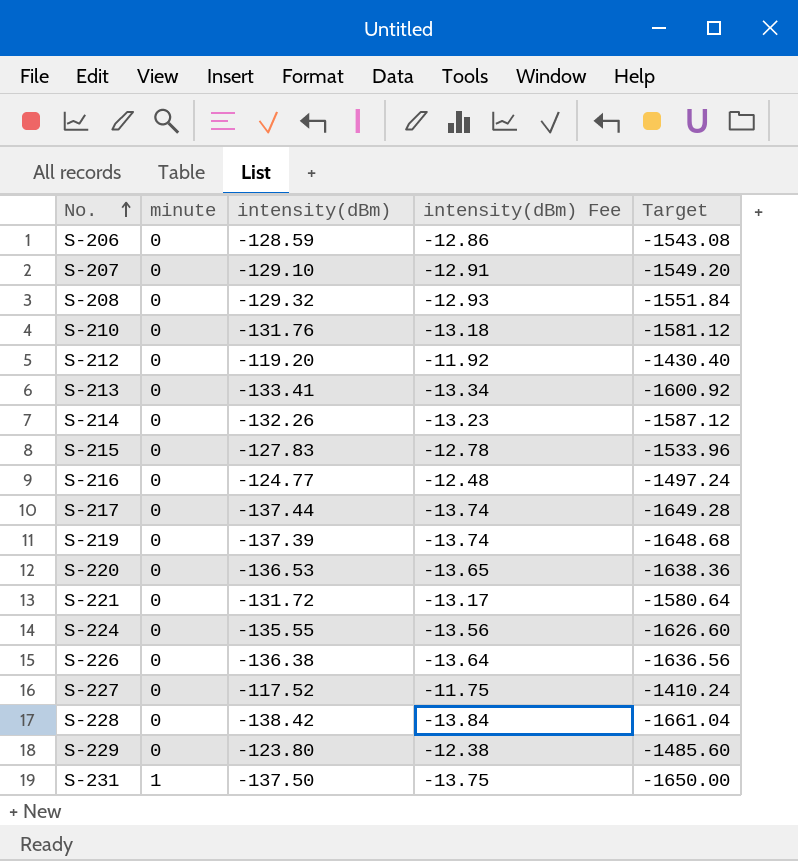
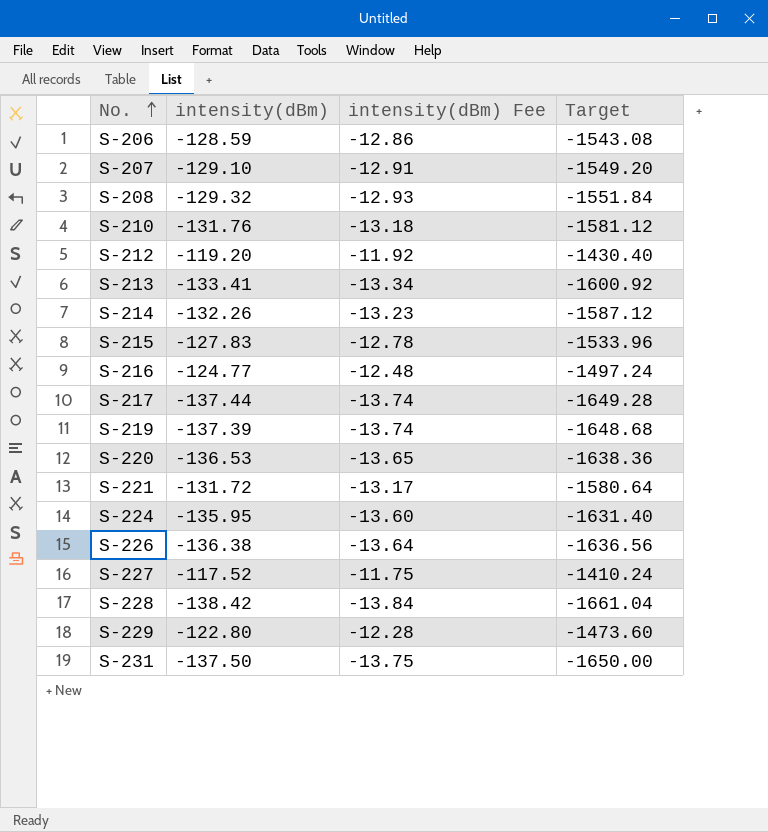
column minute | position: 2 -> none
S-224 | intensity(dBm): -135.55 -> -135.95
S-224 | intensity(dBm) Fee: -13.56 -> -13.60
S-224 | Target: -1626.60 -> -1631.40
S-229 | intensity(dBm): -123.80 -> -122.80
S-229 | intensity(dBm) Fee: -12.38 -> -12.28
S-229 | Target: -1485.60 -> -1473.60

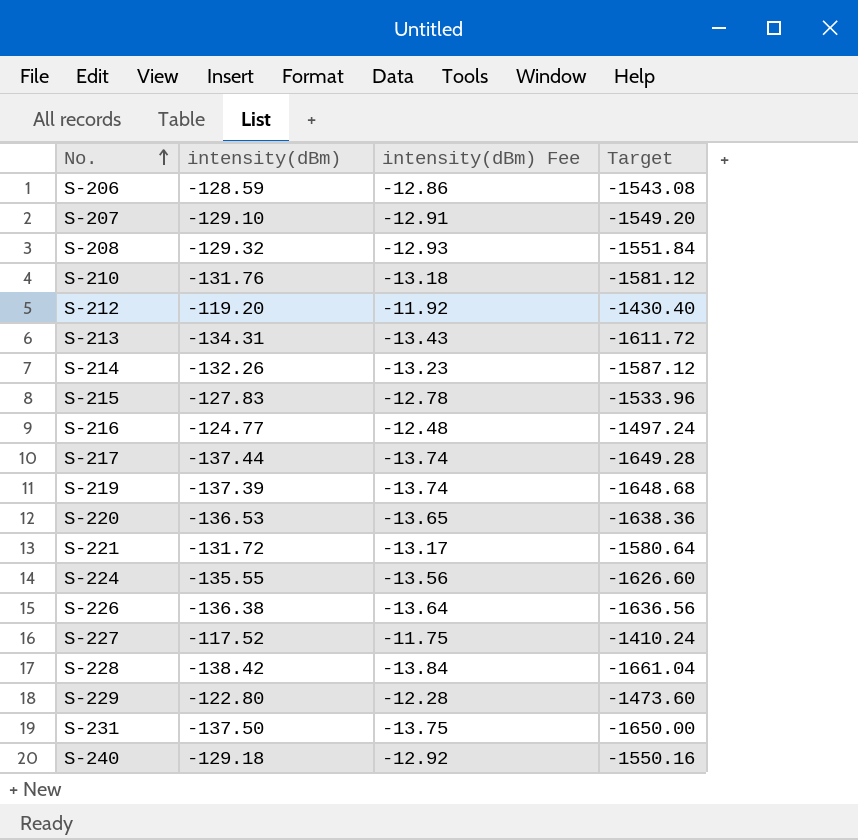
S-213 | intensity(dBm): -133.41 -> -134.31
S-213 | intensity(dBm) Fee: -13.34 -> -13.43
S-213 | Target: -1600.92 -> -1611.72
S-224 | intensity(dBm): -135.95 -> -135.55
S-224 | intensity(dBm) Fee: -13.60 -> -13.56
S-224 | Target: -1631.40 -> -1626.60
row S-240: none -> -129.18 | -12.92 | -1550.16

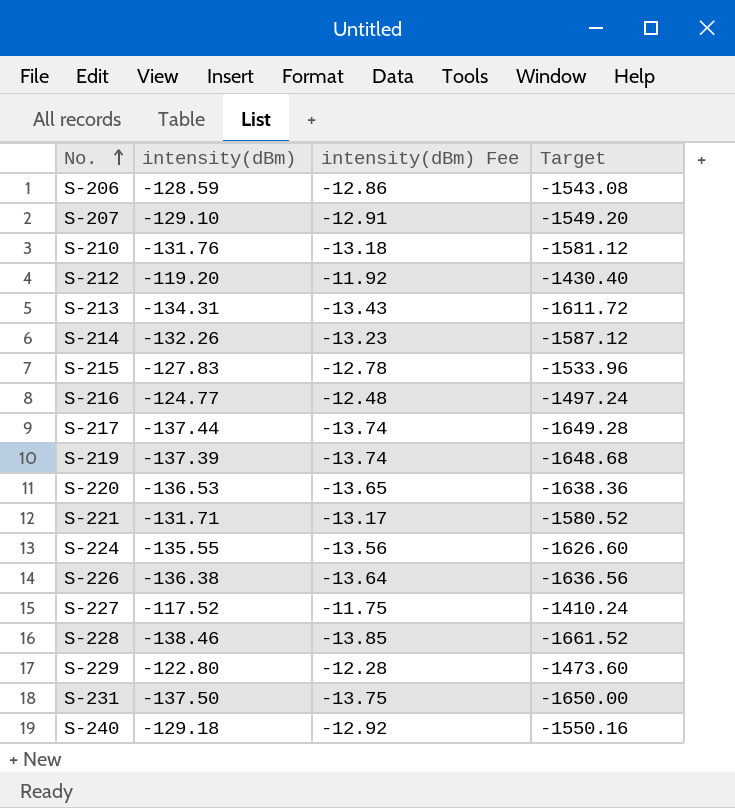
row S-208: -129.32 | -12.93 | -1551.84 -> none
S-221 | intensity(dBm): -131.72 -> -131.71
S-221 | Target: -1580.64 -> -1580.52
S-228 | intensity(dBm): -138.42 -> -138.46
S-228 | intensity(dBm) Fee: -13.84 -> -13.85
S-228 | Target: -1661.04 -> -1661.52

